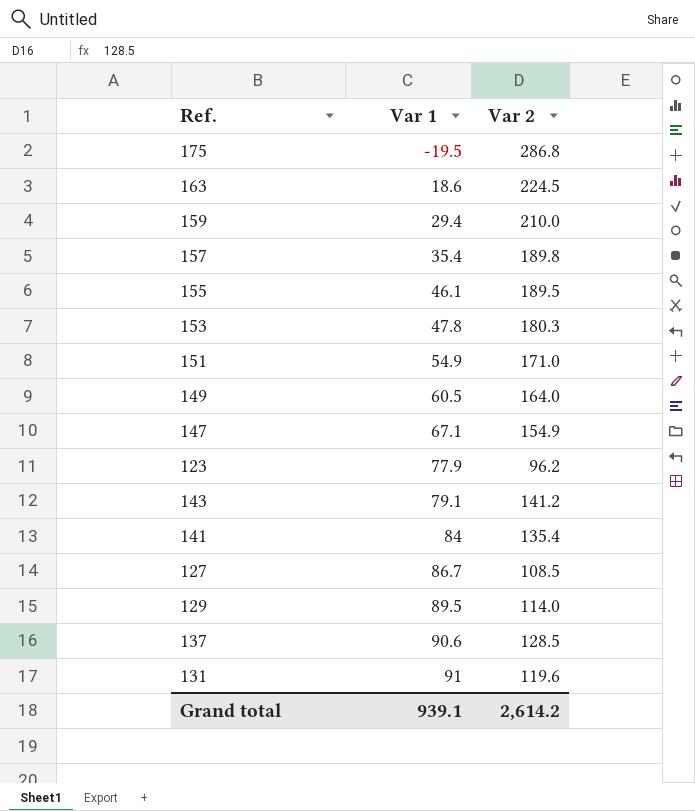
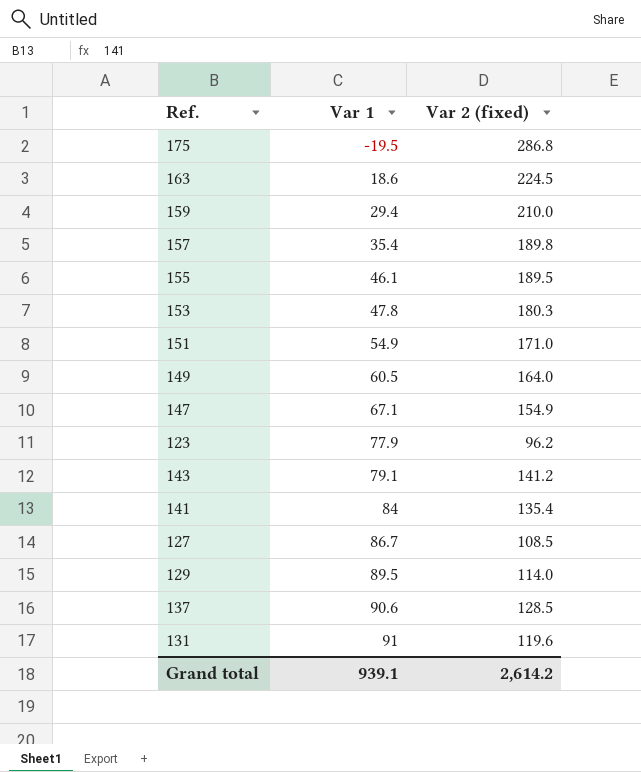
column name: Var 2 -> Var 2 (fixed)

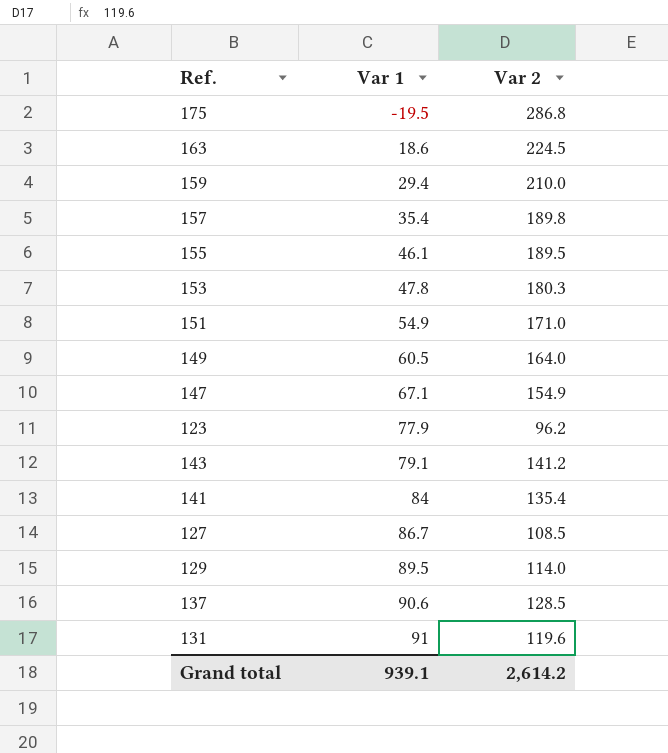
column name: Var 2 (fixed) -> Var 2

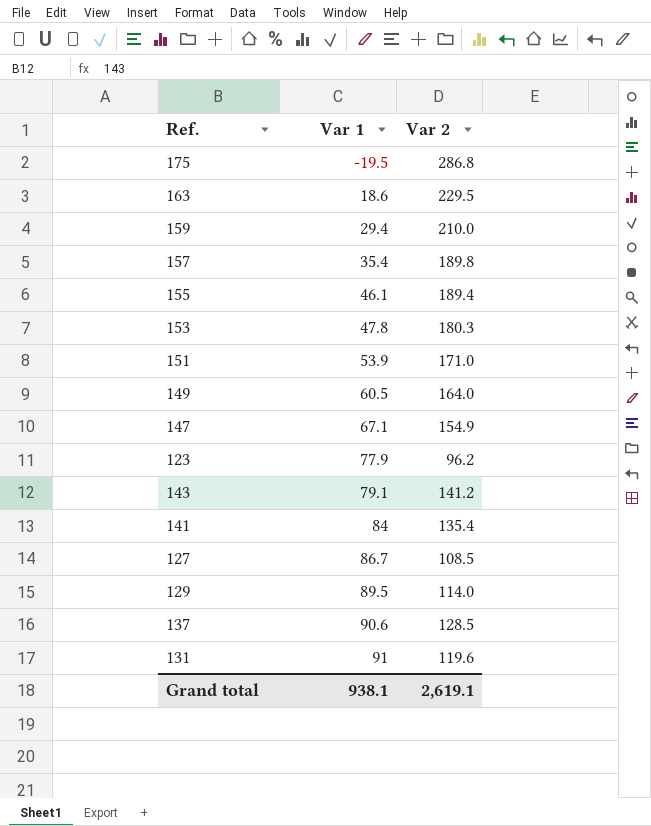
163 | Var 2: 224.5 -> 229.5
155 | Var 2: 189.5 -> 189.4
151 | Var 1: 54.9 -> 53.9
Grand total | Var 1: 939.1 -> 938.1
Grand total | Var 2: 2,614.2 -> 2,619.1

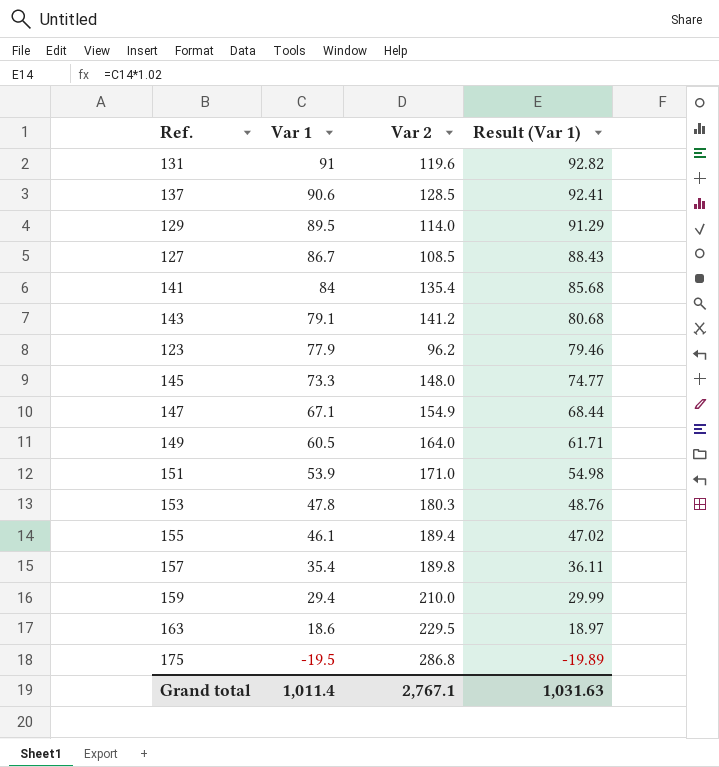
row order: Var 1 ascending -> Var 1 descending
column Result (Var 1) | formula: none -> [Var 1] * 1.02
row 145: none -> 73.3 | 148.0 | 74.77
Grand total | Var 1: 938.1 -> 1,011.4
Grand total | Var 2: 2,619.1 -> 2,767.1

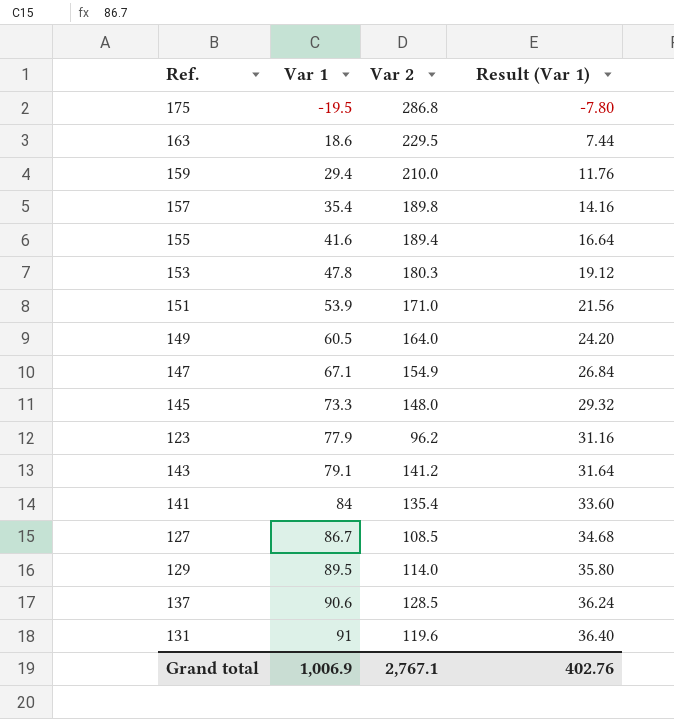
row order: Var 1 descending -> Var 1 ascending
column Result (Var 1) | formula: [Var 1] * 1.02 -> [Var 1] * 0.4
155 | Var 1: 46.1 -> 41.6
Grand total | Var 1: 1,011.4 -> 1,006.9
Grand total | Result (Var 1): 1,031.63 -> 402.76

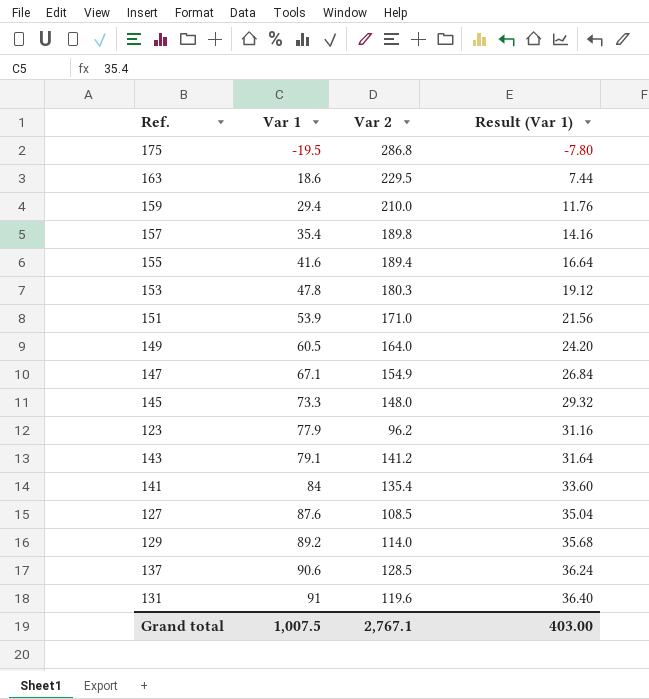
127 | Var 1: 86.7 -> 87.6
127 | Result (Var 1): 34.68 -> 35.04
129 | Var 1: 89.5 -> 89.2
129 | Result (Var 1): 35.80 -> 35.68
Grand total | Var 1: 1,006.9 -> 1,007.5
Grand total | Result (Var 1): 402.76 -> 403.00

